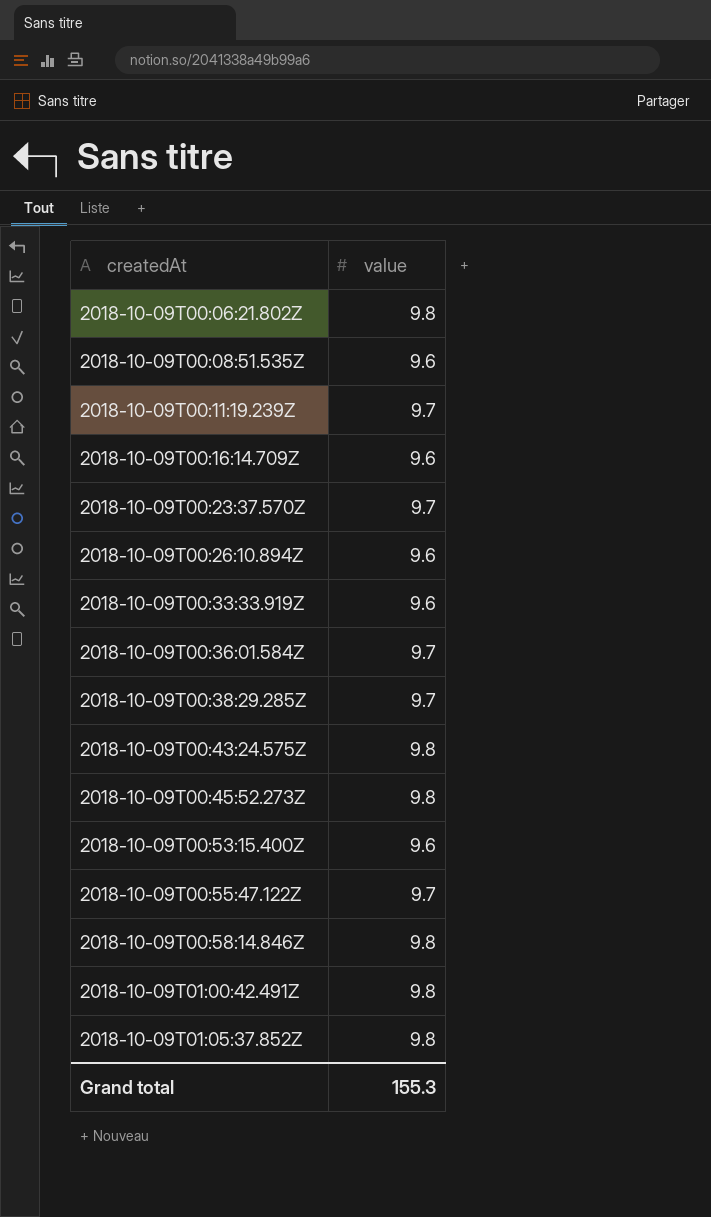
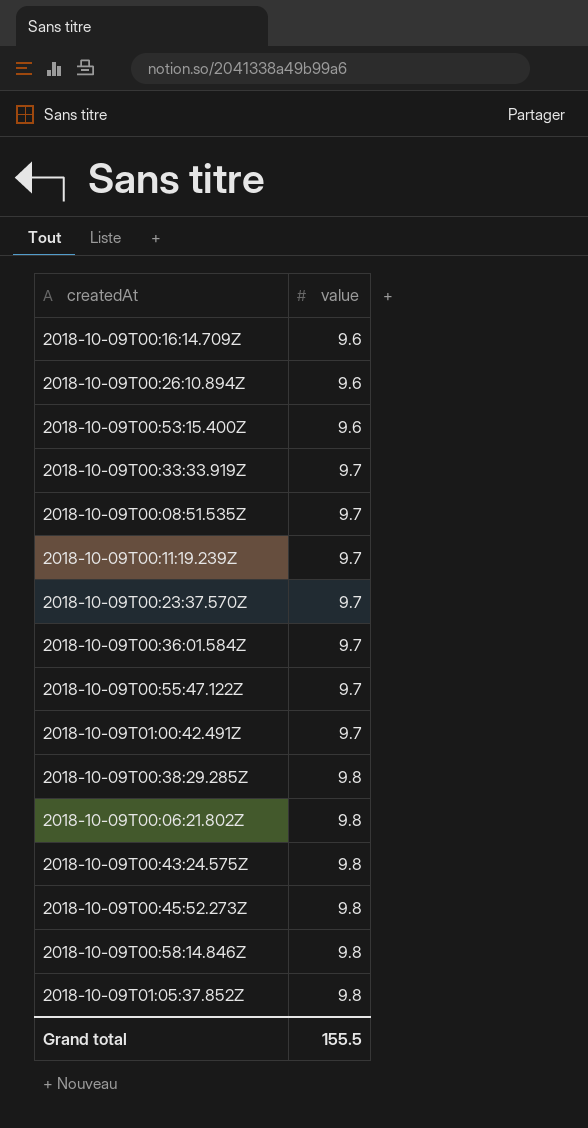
row order: createdAt ascending -> value ascending
2018-10-09T00:33:33.919Z | value: 9.6 -> 9.7
2018-10-09T00:08:51.535Z | value: 9.6 -> 9.7
2018-10-09T01:00:42.491Z | value: 9.8 -> 9.7
2018-10-09T00:38:29.285Z | value: 9.7 -> 9.8
Grand total | value: 155.3 -> 155.5

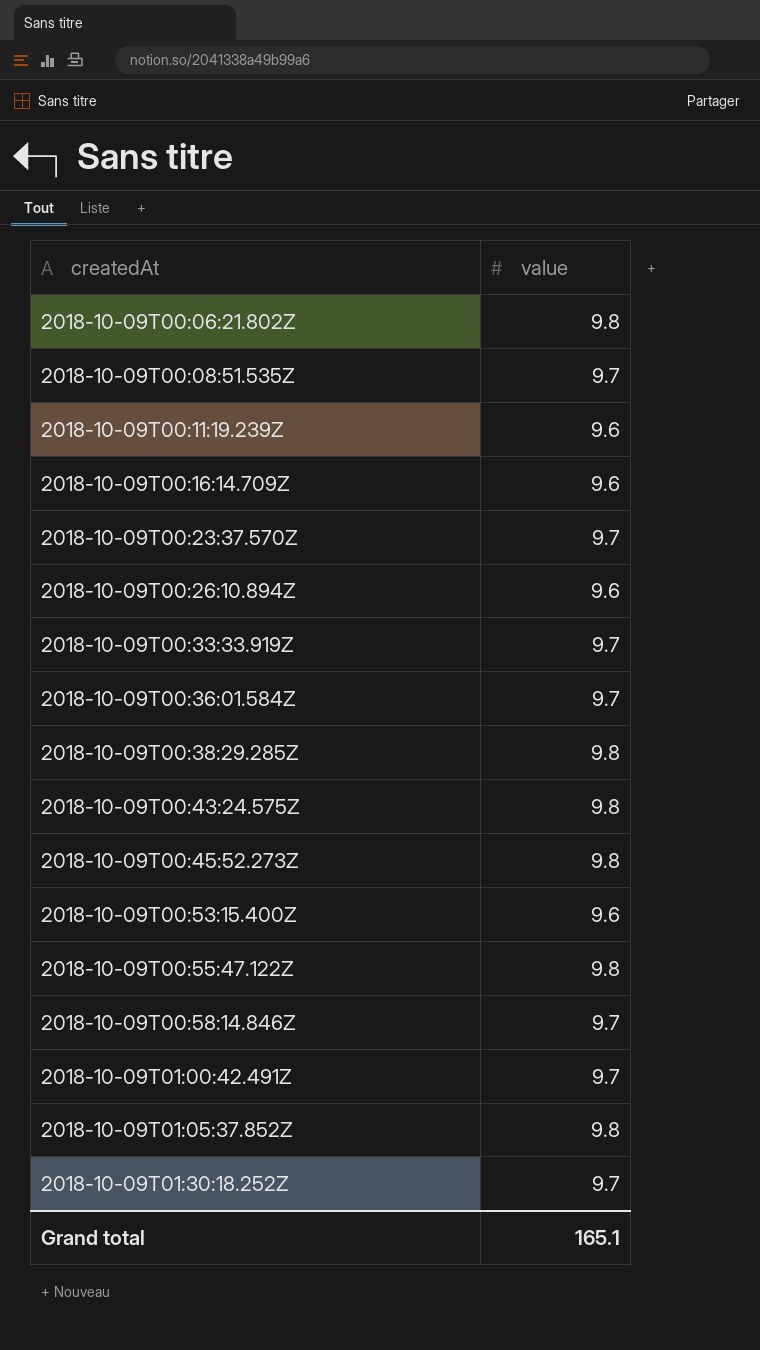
row order: value ascending -> createdAt ascending
2018-10-09T00:11:19.239Z | value: 9.7 -> 9.6
2018-10-09T00:55:47.122Z | value: 9.7 -> 9.8
2018-10-09T00:58:14.846Z | value: 9.8 -> 9.7
row 2018-10-09T01:30:18.252Z: none -> 9.7
Grand total | value: 155.5 -> 165.1

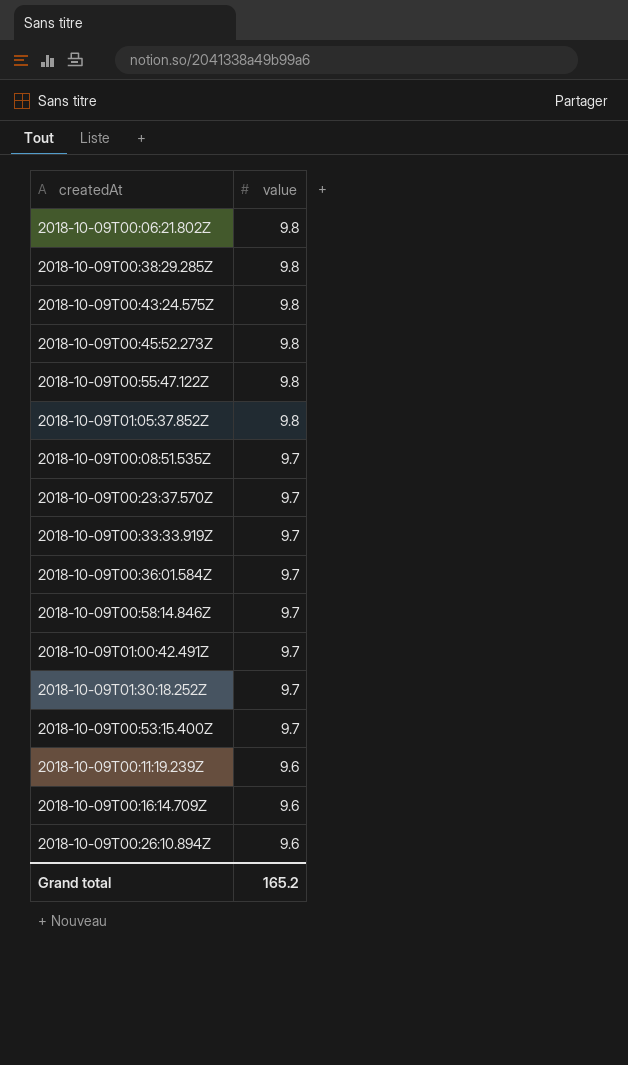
row order: createdAt ascending -> value descending
2018-10-09T00:53:15.400Z | value: 9.6 -> 9.7
Grand total | value: 165.1 -> 165.2

